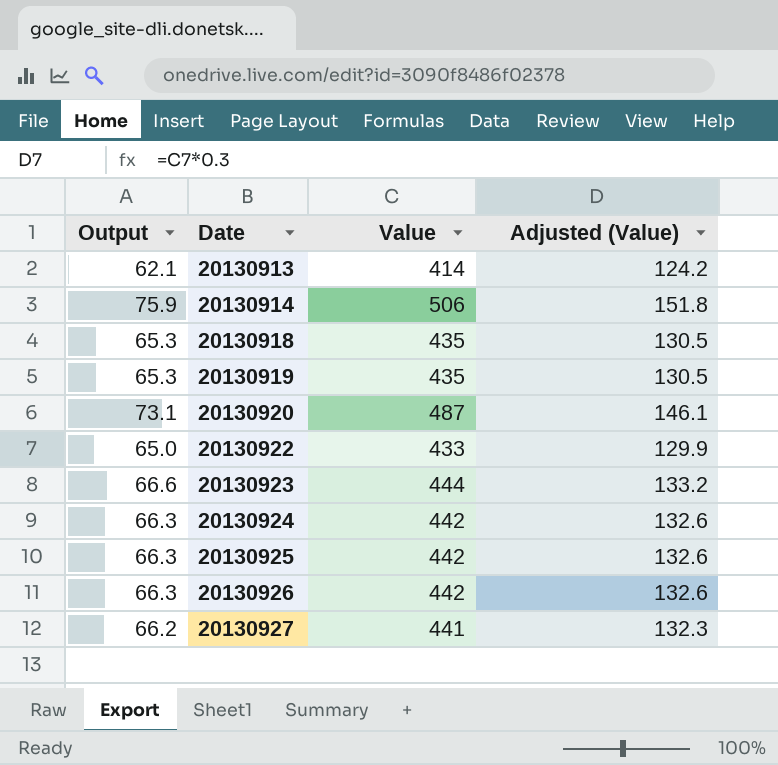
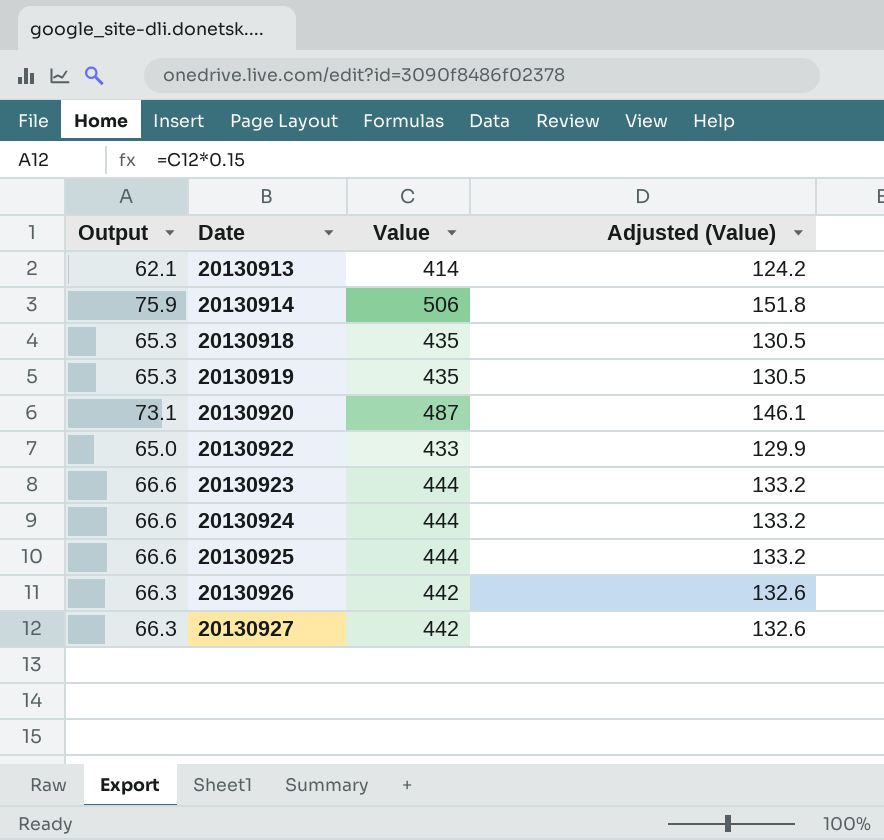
20130924 | Output: 66.3 -> 66.6
20130924 | Value: 442 -> 444
20130924 | Adjusted (Value): 132.6 -> 133.2
20130925 | Output: 66.3 -> 66.6
20130925 | Value: 442 -> 444
20130925 | Adjusted (Value): 132.6 -> 133.2
20130927 | Output: 66.2 -> 66.3
20130927 | Value: 441 -> 442
20130927 | Adjusted (Value): 132.3 -> 132.6

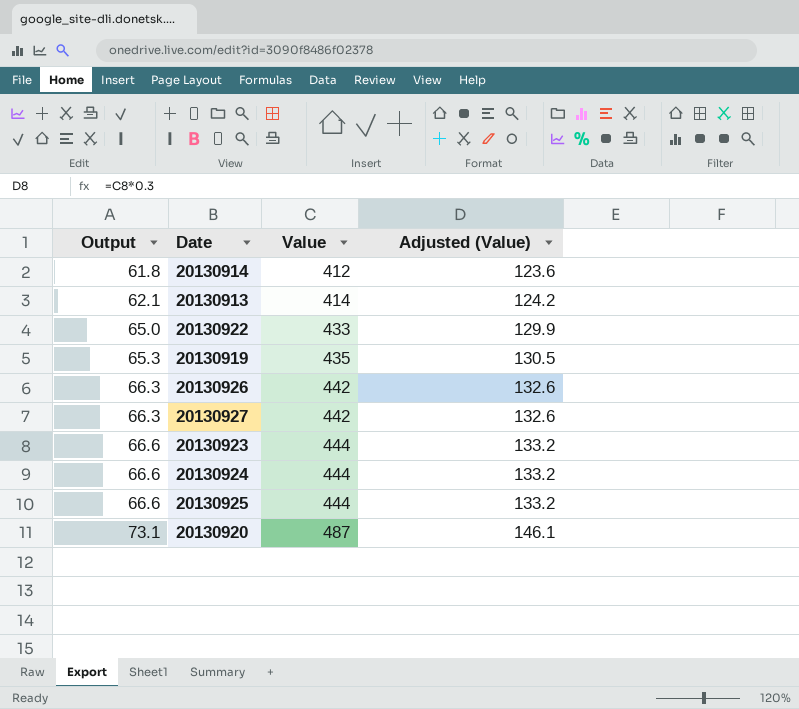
row order: Date ascending -> Output ascending
row 20130918: 65.3 | 435 | 130.5 -> none
20130914 | Output: 75.9 -> 61.8
20130914 | Value: 506 -> 412
20130914 | Adjusted (Value): 151.8 -> 123.6

